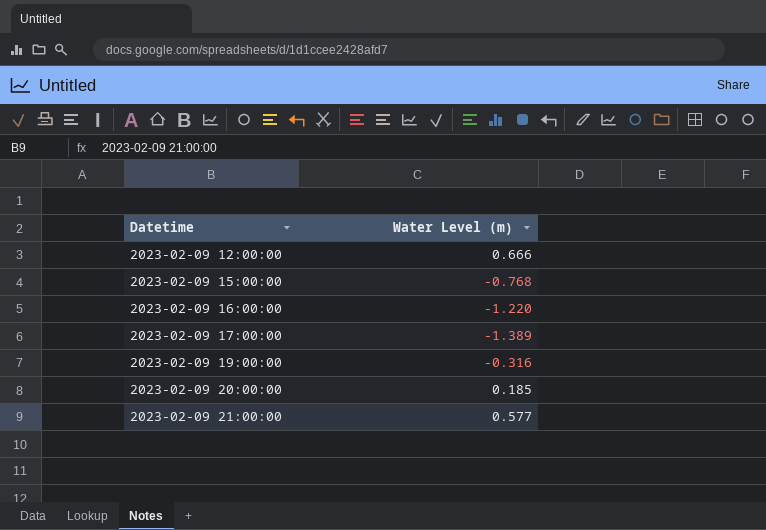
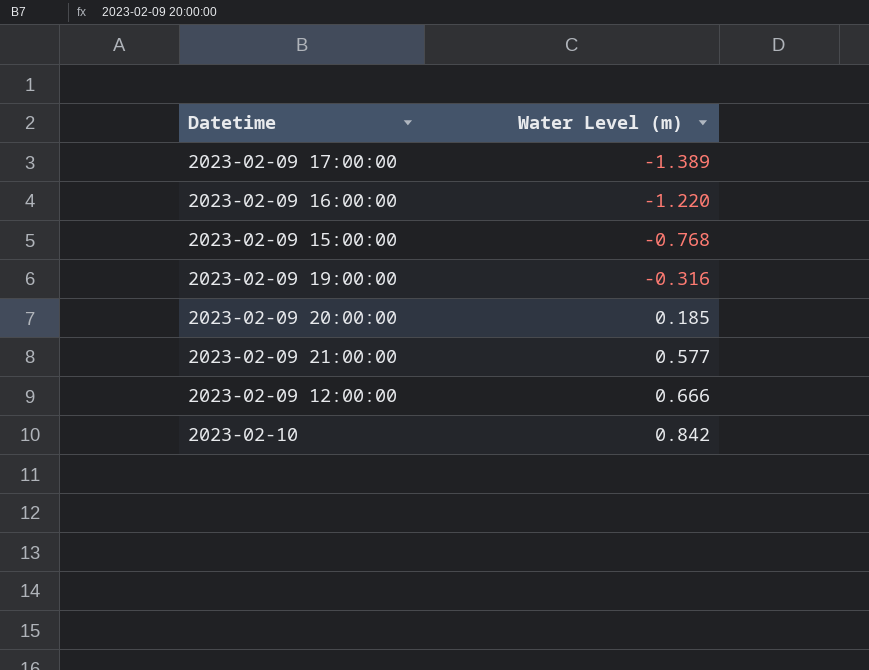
row order: Datetime ascending -> Water Level (m) ascending
row 2023-02-10: none -> 0.842

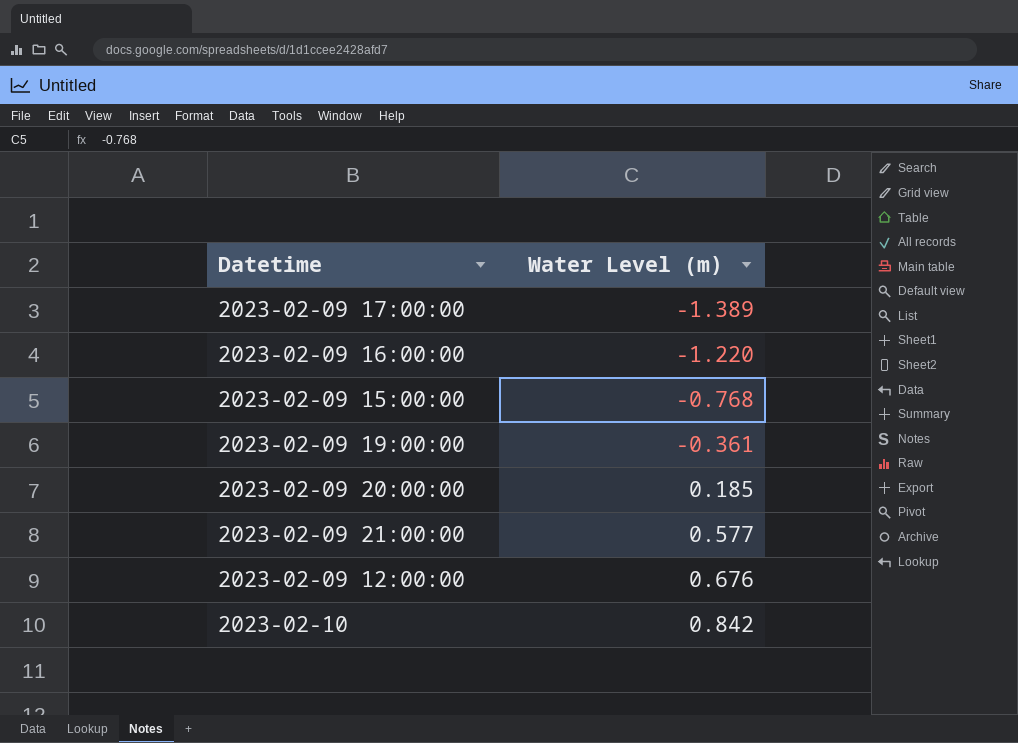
2023-02-09 19:00:00 | Water Level (m): -0.316 -> -0.361
2023-02-09 12:00:00 | Water Level (m): 0.666 -> 0.676

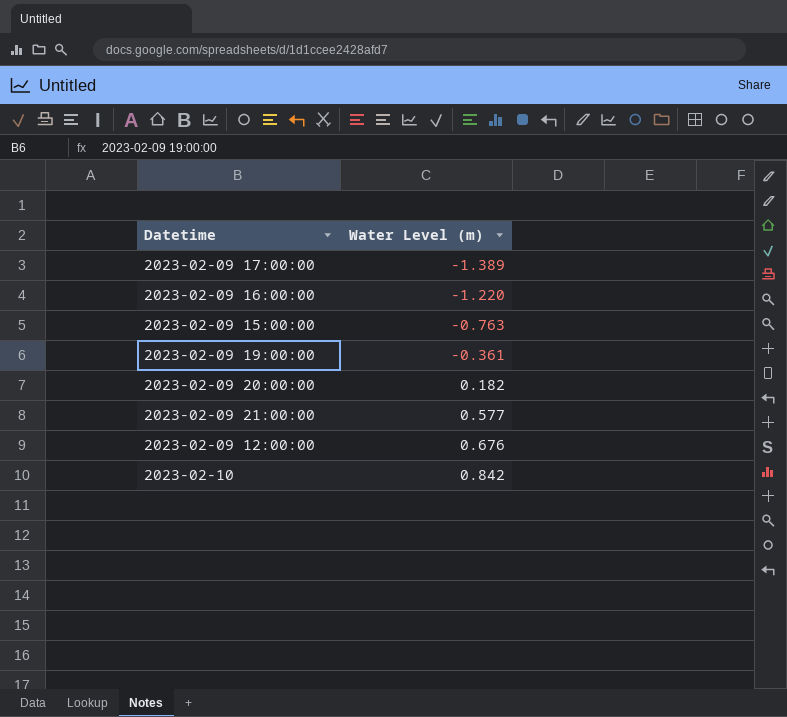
2023-02-09 15:00:00 | Water Level (m): -0.768 -> -0.763
2023-02-09 20:00:00 | Water Level (m): 0.185 -> 0.182

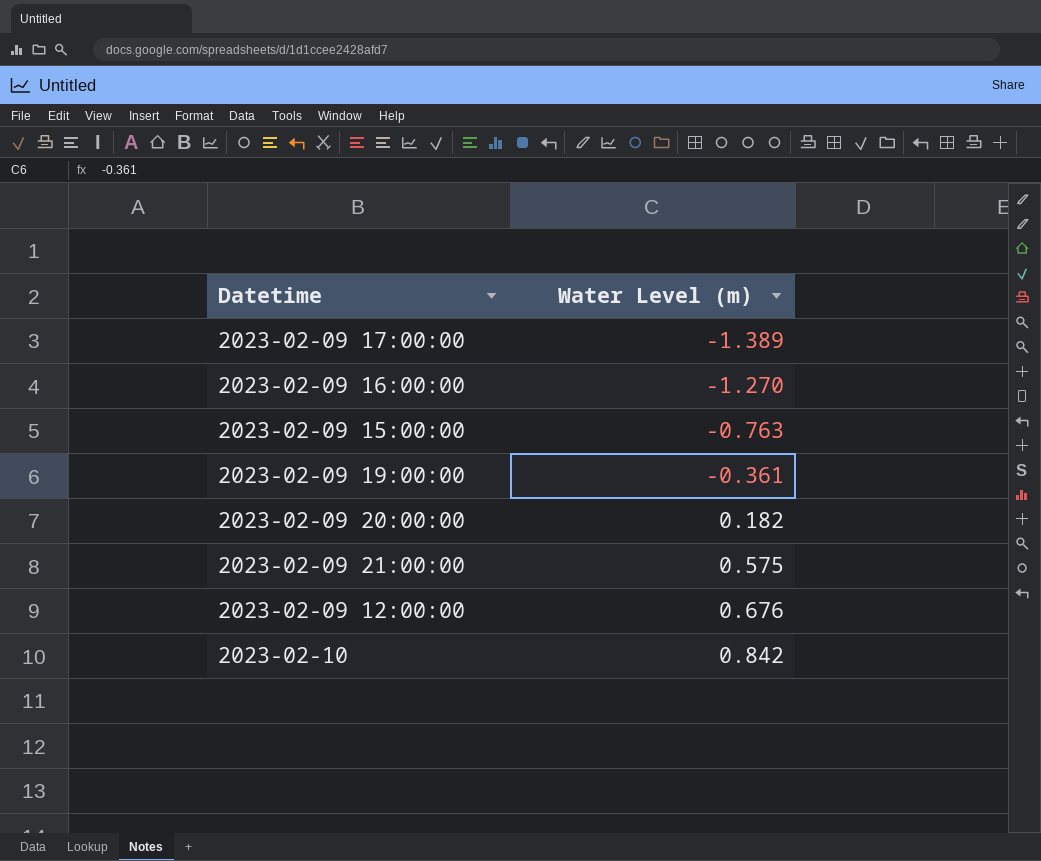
2023-02-09 16:00:00 | Water Level (m): -1.220 -> -1.270
2023-02-09 21:00:00 | Water Level (m): 0.577 -> 0.575

